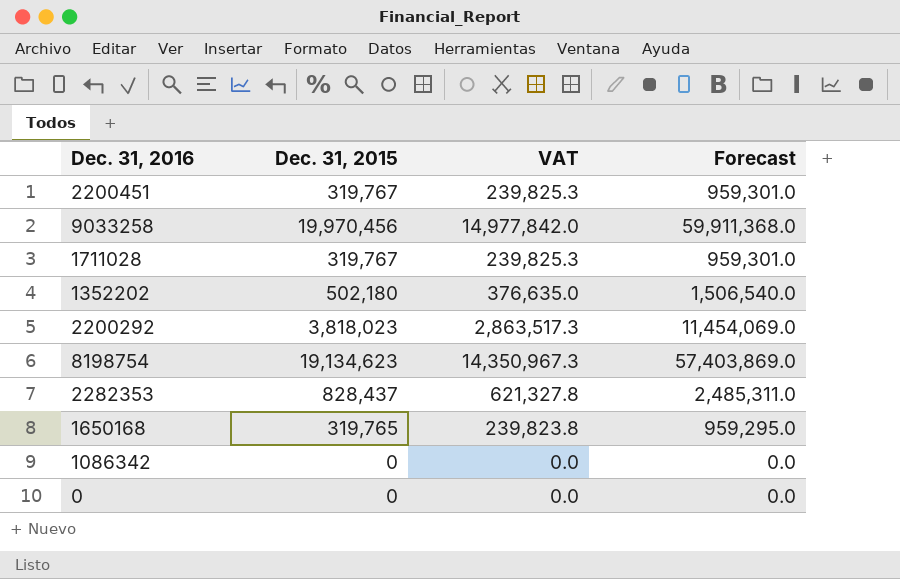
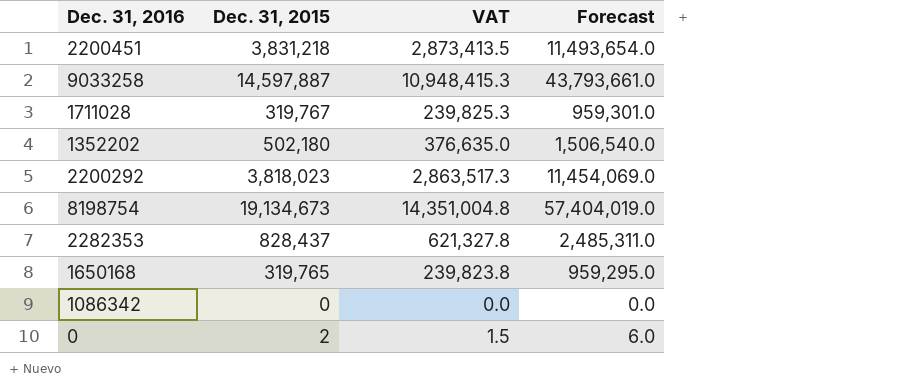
2200451 | Dec. 31, 2015: 319,767 -> 3,831,218
2200451 | VAT: 239,825.3 -> 2,873,413.5
2200451 | Forecast: 959,301.0 -> 11,493,654.0
9033258 | Dec. 31, 2015: 19,970,456 -> 14,597,887
9033258 | VAT: 14,977,842.0 -> 10,948,415.3
9033258 | Forecast: 59,911,368.0 -> 43,793,661.0
8198754 | Dec. 31, 2015: 19,134,623 -> 19,134,673
8198754 | VAT: 14,350,967.3 -> 14,351,004.8
8198754 | Forecast: 57,403,869.0 -> 57,404,019.0
0 | Dec. 31, 2015: 0 -> 2
0 | VAT: 0.0 -> 1.5
0 | Forecast: 0.0 -> 6.0

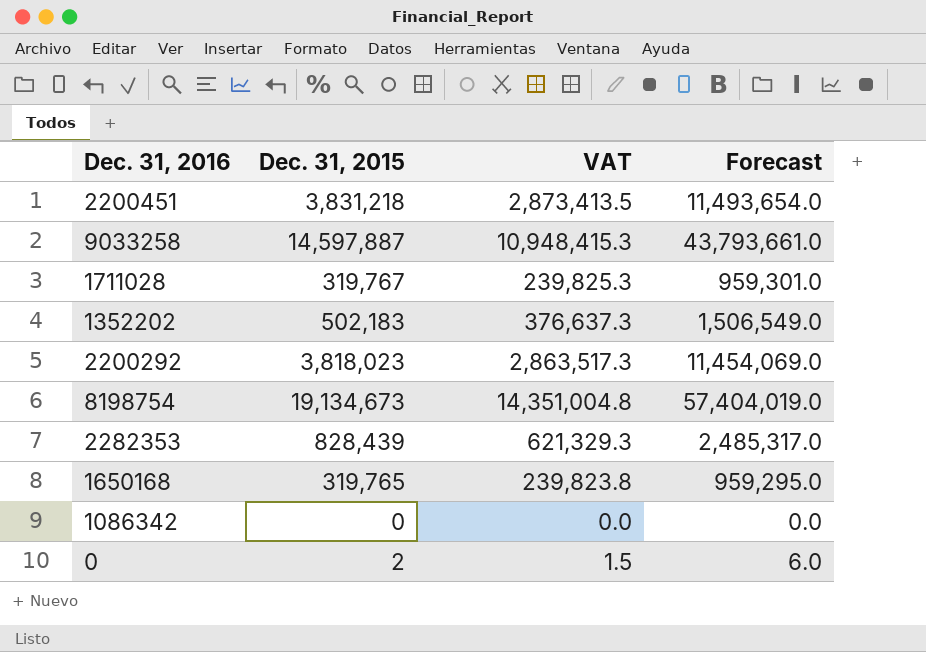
1352202 | Dec. 31, 2015: 502,180 -> 502,183
1352202 | VAT: 376,635.0 -> 376,637.3
1352202 | Forecast: 1,506,540.0 -> 1,506,549.0
2282353 | Dec. 31, 2015: 828,437 -> 828,439
2282353 | VAT: 621,327.8 -> 621,329.3
2282353 | Forecast: 2,485,311.0 -> 2,485,317.0

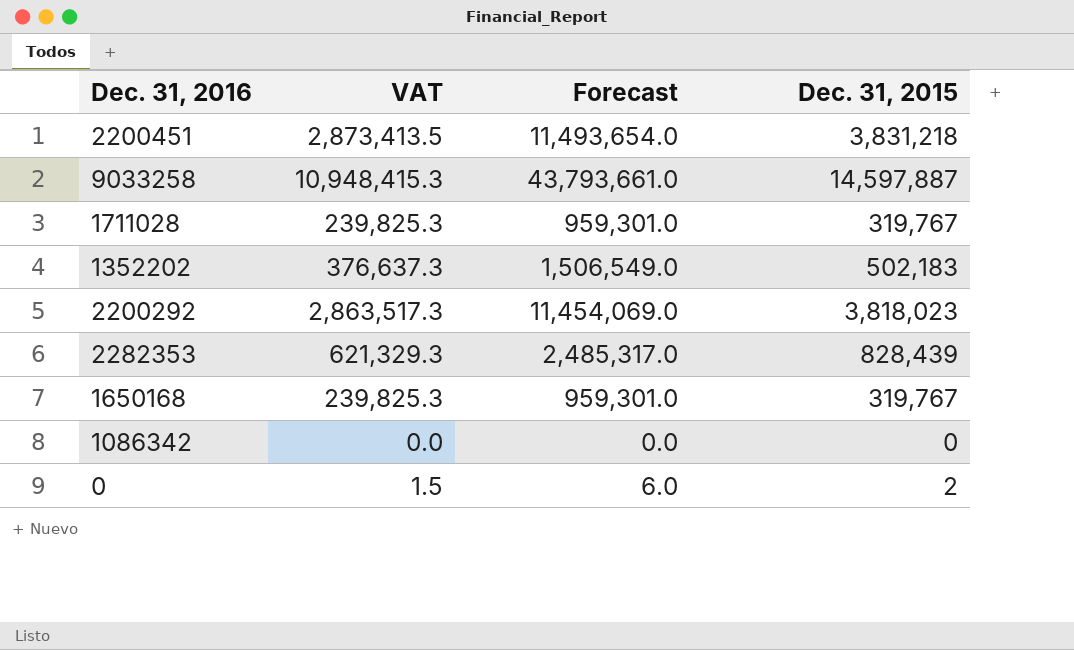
column Dec. 31, 2015 | position: 2 -> 4
row 8198754: 19,134,673 | 14,351,004.8 | 57,404,019.0 -> none
1650168 | VAT: 239,823.8 -> 239,825.3
1650168 | Forecast: 959,295.0 -> 959,301.0
1650168 | Dec. 31, 2015: 319,765 -> 319,767

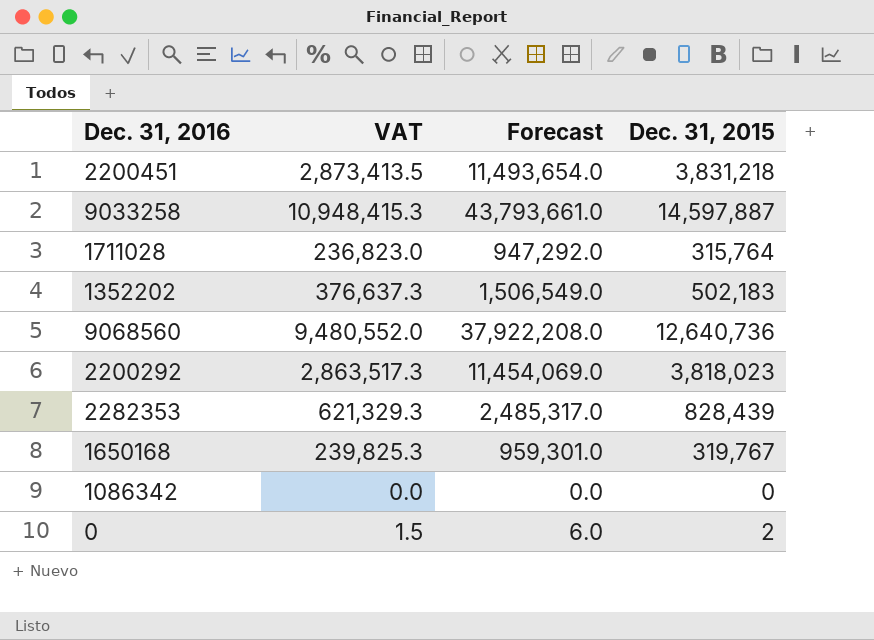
1711028 | VAT: 239,825.3 -> 236,823.0
1711028 | Forecast: 959,301.0 -> 947,292.0
1711028 | Dec. 31, 2015: 319,767 -> 315,764
row 9068560: none -> 9,480,552.0 | 37,922,208.0 | 12,640,736

